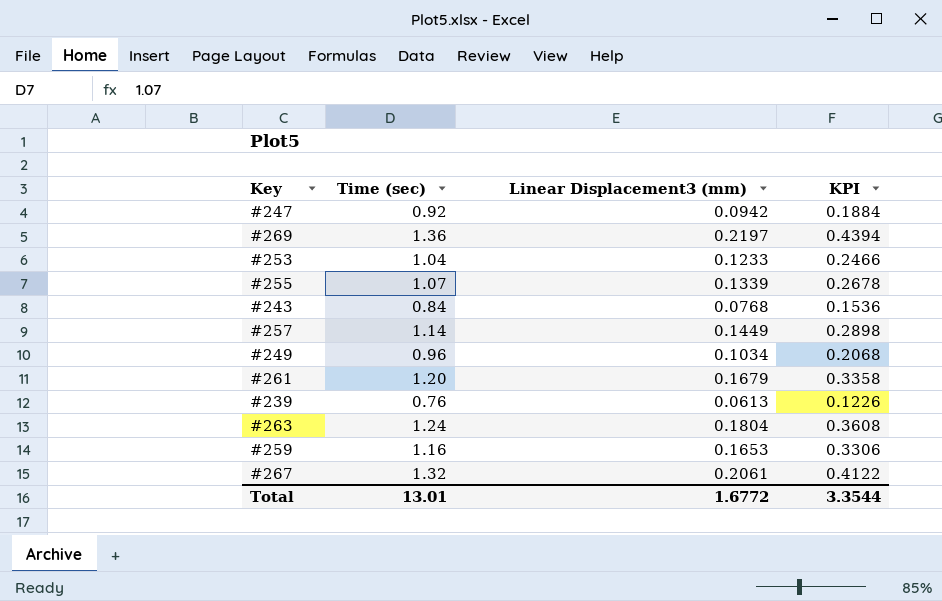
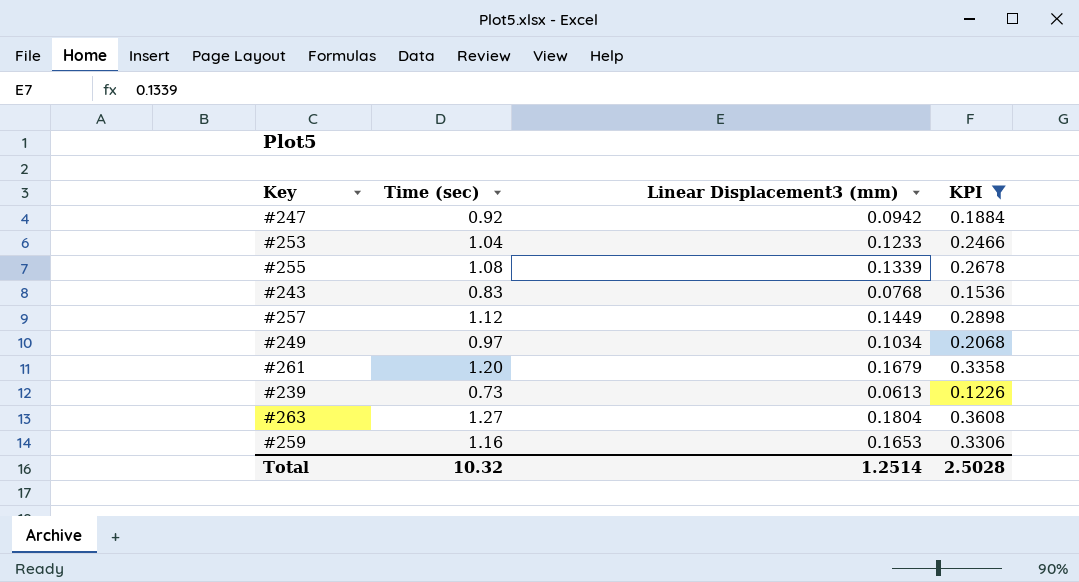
filter: none -> KPI <= 0.3608
#255 | Time (sec): 1.07 -> 1.08
#243 | Time (sec): 0.84 -> 0.83
#257 | Time (sec): 1.14 -> 1.12
#249 | Time (sec): 0.96 -> 0.97
#239 | Time (sec): 0.76 -> 0.73
#263 | Time (sec): 1.24 -> 1.27
Total | Time (sec): 13.01 -> 10.32
Total | Linear Displacement3 (mm): 1.6772 -> 1.2514
Total | KPI: 3.3544 -> 2.5028

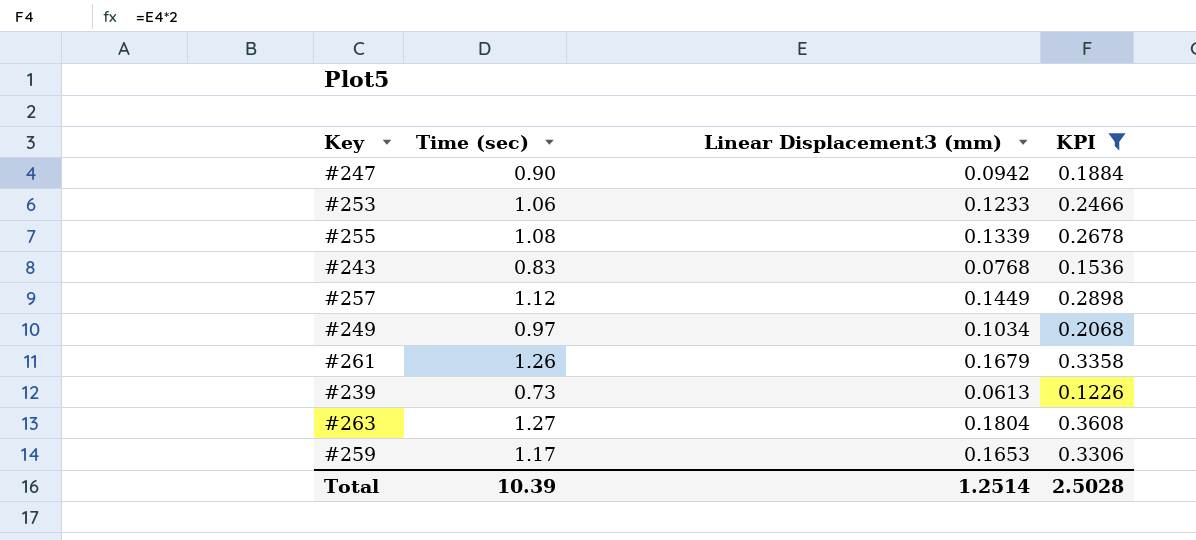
#247 | Time (sec): 0.92 -> 0.90
#253 | Time (sec): 1.04 -> 1.06
#261 | Time (sec): 1.20 -> 1.26
#259 | Time (sec): 1.16 -> 1.17
Total | Time (sec): 10.32 -> 10.39

